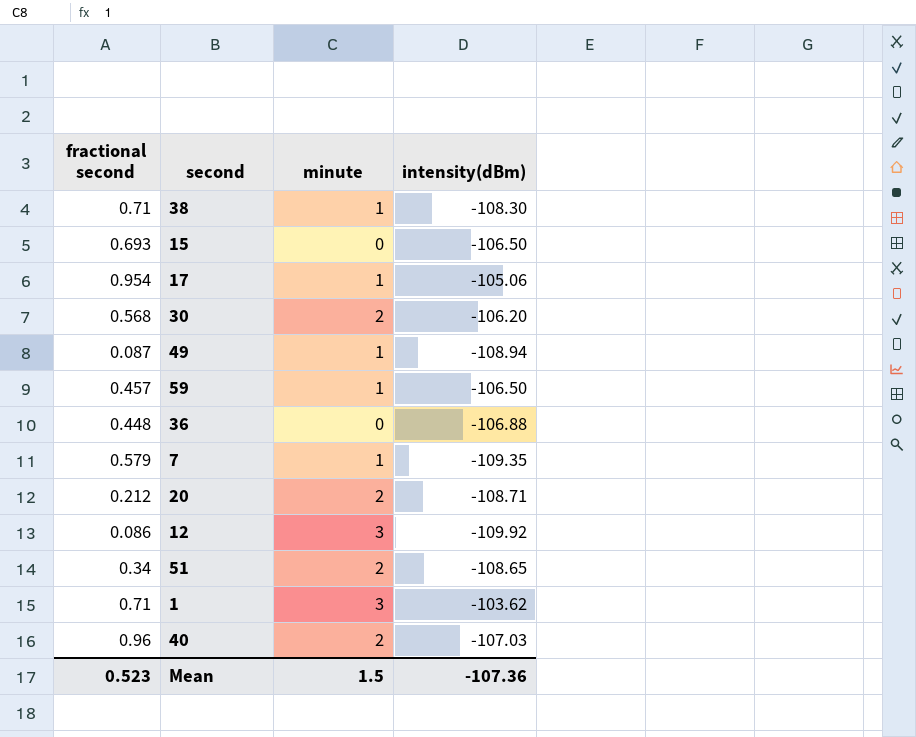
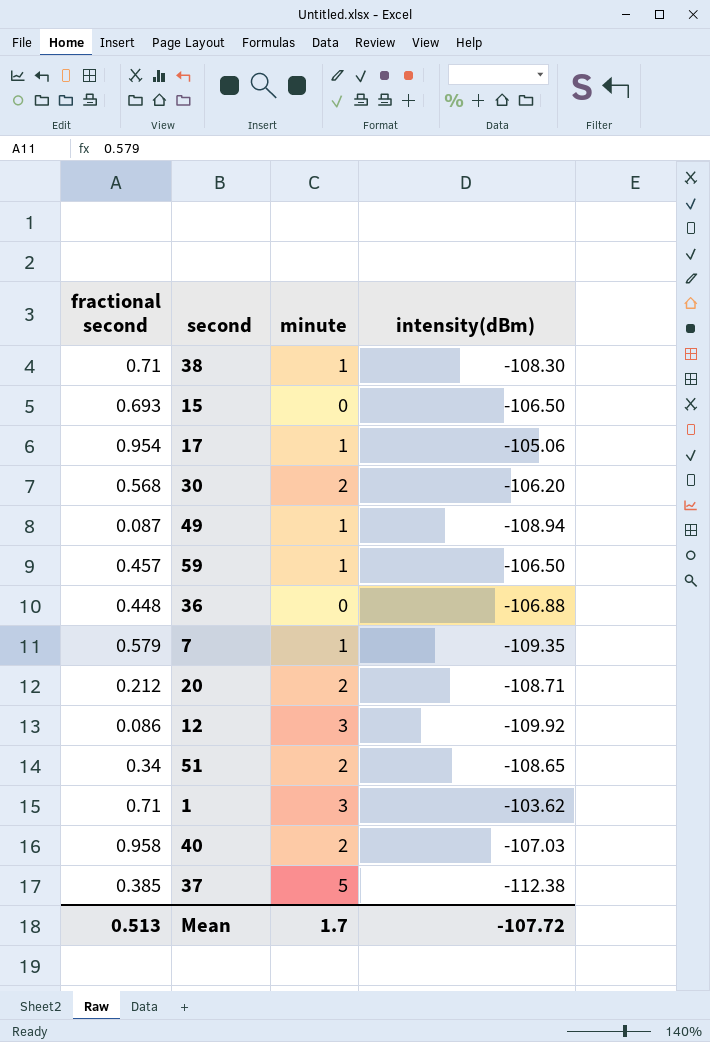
40 | fractional second: 0.96 -> 0.958
row 37: none -> 0.385 | 5 | -112.38
Mean | fractional second: 0.523 -> 0.513
Mean | minute: 1.5 -> 1.7
Mean | intensity(dBm): -107.36 -> -107.72

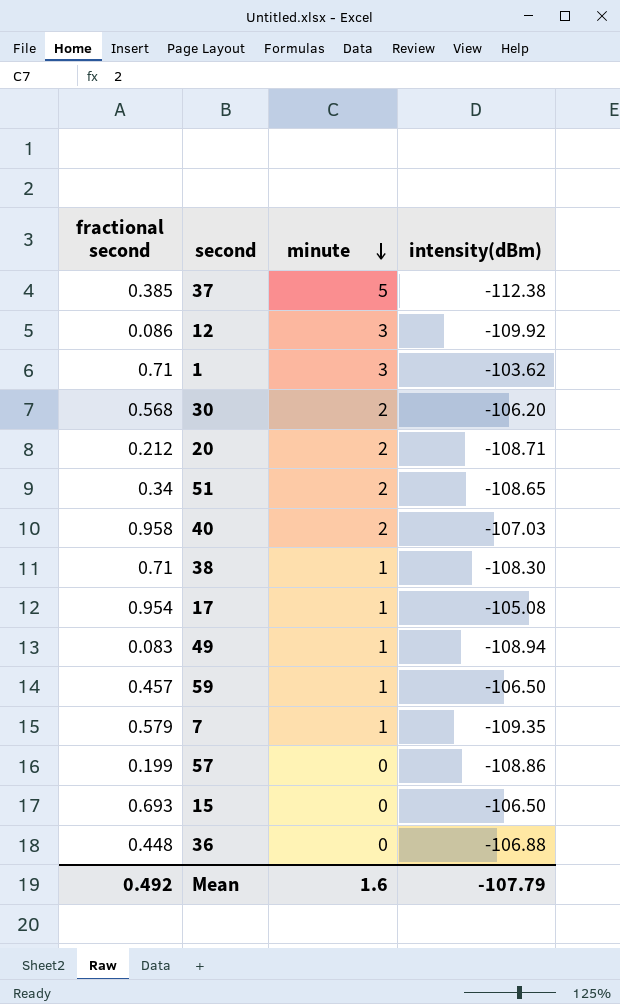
row order: none -> minute descending
17 | intensity(dBm): -105.06 -> -105.08
49 | fractional second: 0.087 -> 0.083
row 57: none -> 0.199 | 0 | -108.86
Mean | fractional second: 0.513 -> 0.492
Mean | minute: 1.7 -> 1.6
Mean | intensity(dBm): -107.72 -> -107.79

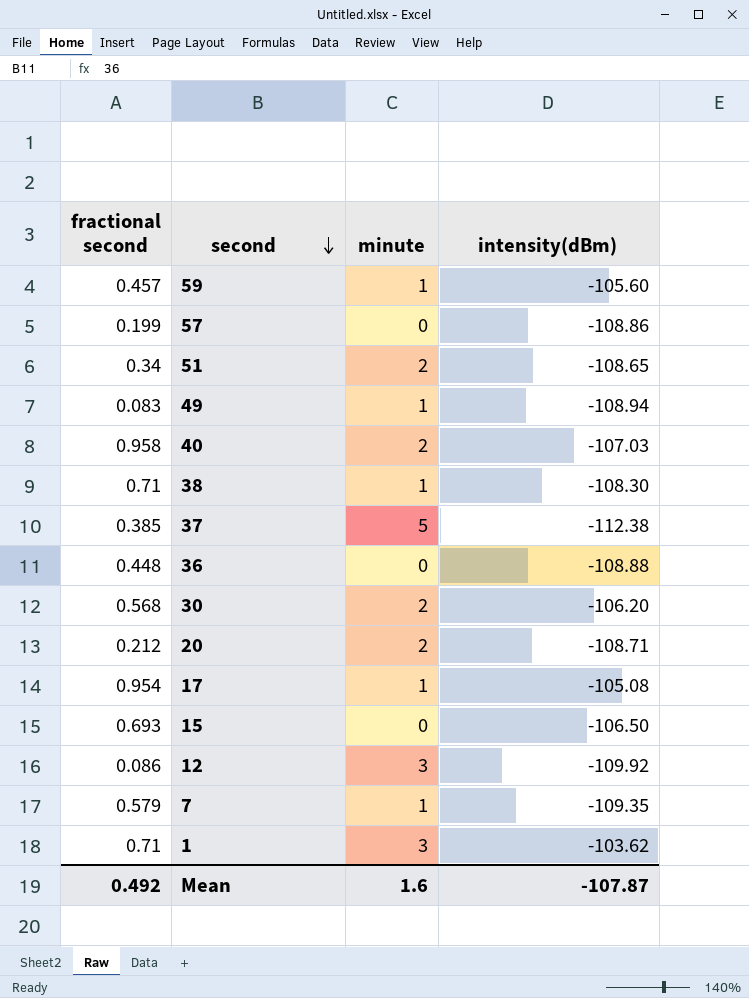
row order: minute descending -> second descending
59 | intensity(dBm): -106.50 -> -105.60
36 | intensity(dBm): -106.88 -> -108.88
Mean | intensity(dBm): -107.79 -> -107.87

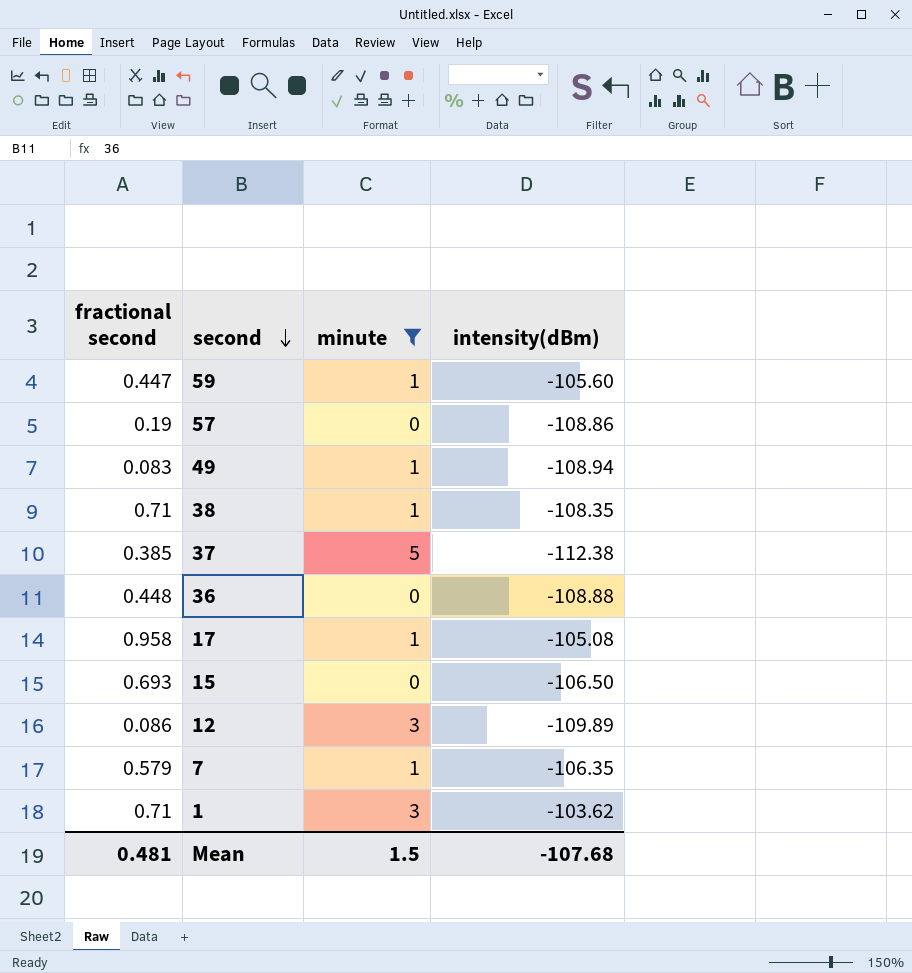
filter: none -> minute != 2
59 | fractional second: 0.457 -> 0.447
57 | fractional second: 0.199 -> 0.19
38 | intensity(dBm): -108.30 -> -108.35
17 | fractional second: 0.954 -> 0.958
12 | intensity(dBm): -109.92 -> -109.89
7 | intensity(dBm): -109.35 -> -106.35
Mean | fractional second: 0.492 -> 0.481
Mean | minute: 1.6 -> 1.5
Mean | intensity(dBm): -107.87 -> -107.68

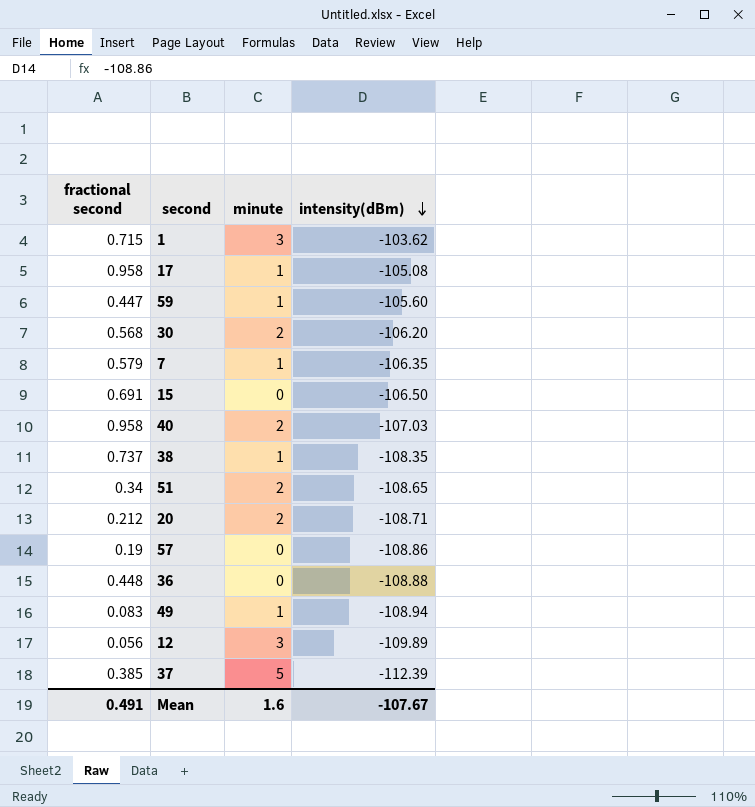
filter: minute != 2 -> none
row order: second descending -> intensity(dBm) descending
1 | fractional second: 0.71 -> 0.715
15 | fractional second: 0.693 -> 0.691
38 | fractional second: 0.71 -> 0.737
12 | fractional second: 0.086 -> 0.056
37 | intensity(dBm): -112.38 -> -112.39
Mean | fractional second: 0.481 -> 0.491
Mean | minute: 1.5 -> 1.6
Mean | intensity(dBm): -107.68 -> -107.67

